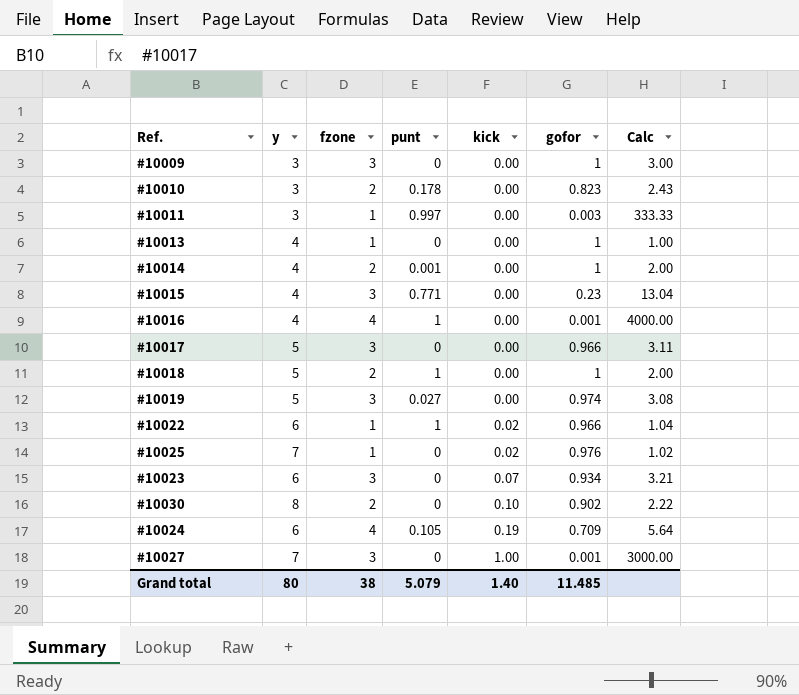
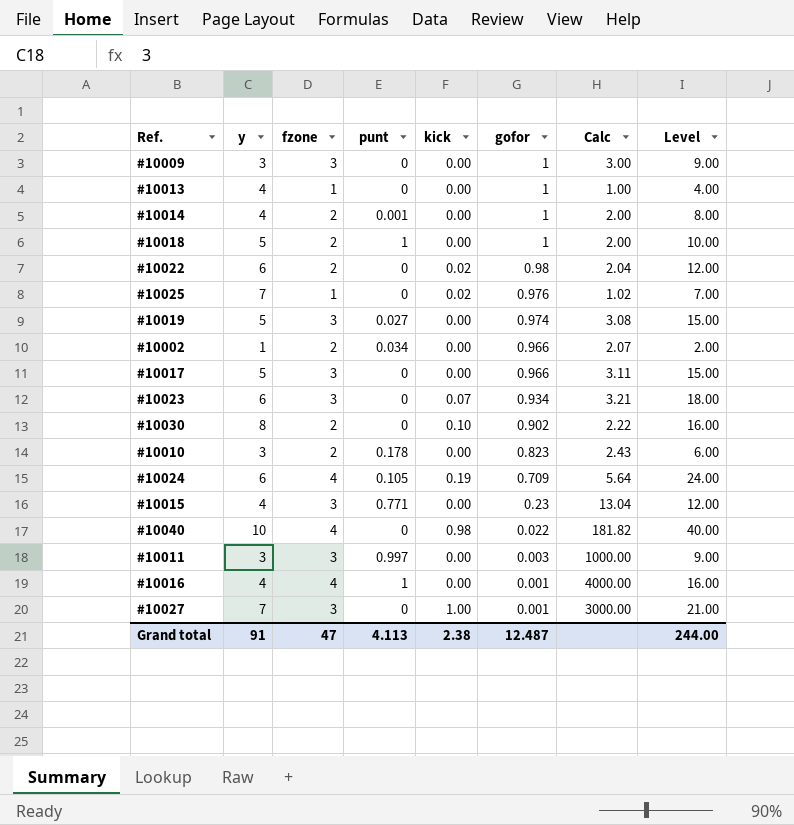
row order: kick ascending -> gofor descending
column Level | formula: none -> [y] * [fzone]
#10022 | fzone: 1 -> 2
#10022 | punt: 1 -> 0
#10022 | gofor: 0.966 -> 0.98
#10022 | Calc: 1.04 -> 2.04
row #10002: none -> 1 | 2 | 0.034 | 0.00 | 0.966 | 2.07 | 2.00
row #10040: none -> 10 | 4 | 0 | 0.98 | 0.022 | 181.82 | 40.00
#10011 | fzone: 1 -> 3
#10011 | Calc: 333.33 -> 1000.00
Grand total | y: 80 -> 91
Grand total | fzone: 38 -> 47
Grand total | punt: 5.079 -> 4.113
Grand total | kick: 1.40 -> 2.38
Grand total | gofor: 11.485 -> 12.487

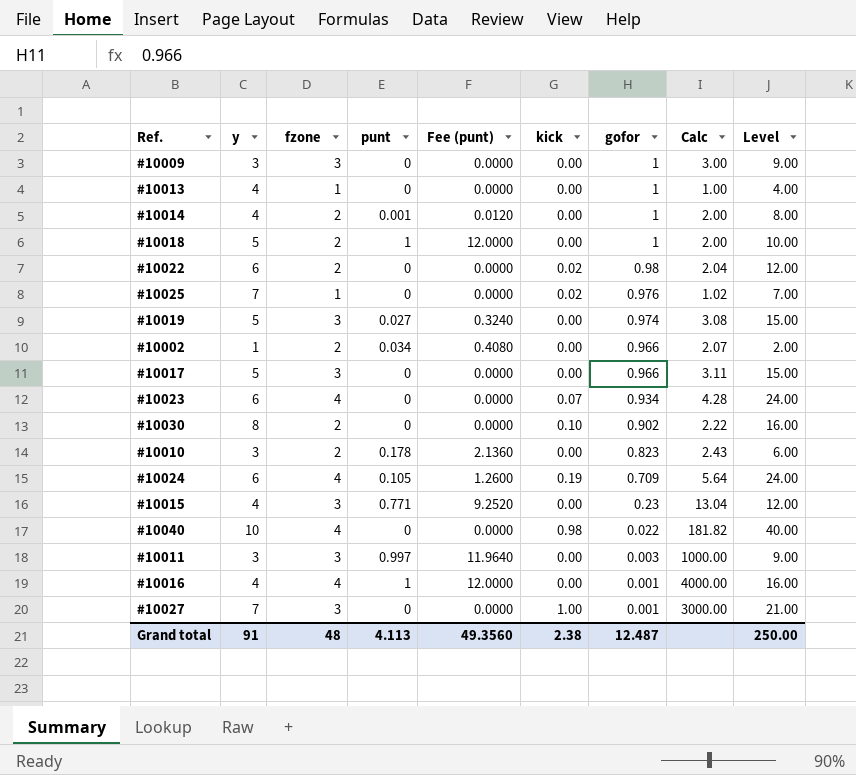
column Fee (punt) | formula: none -> [punt] * 12
#10023 | fzone: 3 -> 4
#10023 | Calc: 3.21 -> 4.28
#10023 | Level: 18.00 -> 24.00
Grand total | fzone: 47 -> 48
Grand total | Level: 244.00 -> 250.00

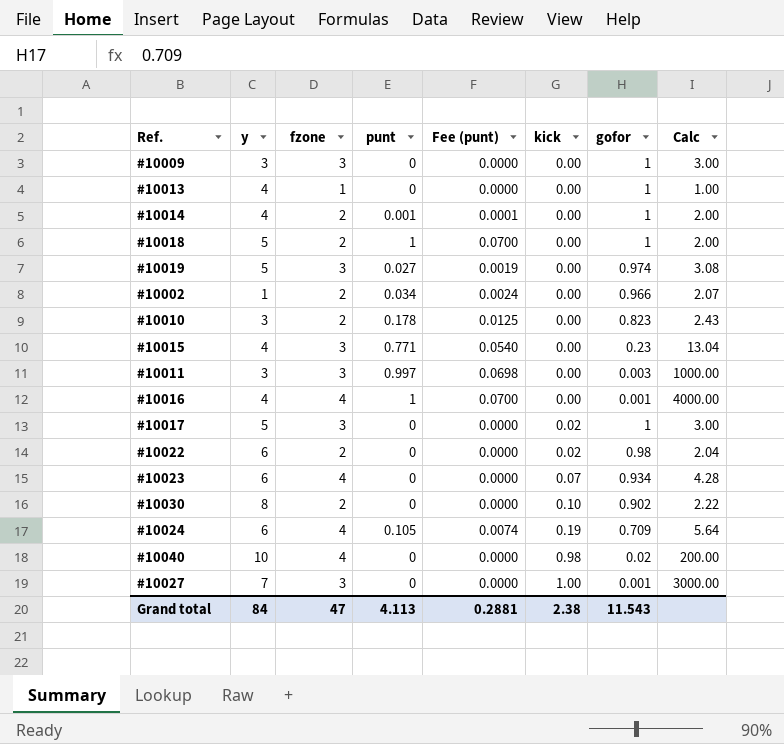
row order: gofor descending -> kick ascending
column Level | formula: [y] * [fzone] -> none
column Fee (punt) | formula: [punt] * 12 -> [punt] * 0.07
row #10025: 7 | 1 | 0 | 0.0000 | 0.02 | 0.976 | 1.02 | 7.00 -> none
#10017 | kick: 0.00 -> 0.02
#10017 | gofor: 0.966 -> 1
#10017 | Calc: 3.11 -> 3.00
#10040 | gofor: 0.022 -> 0.02
#10040 | Calc: 181.82 -> 200.00
Grand total | y: 91 -> 84
Grand total | fzone: 48 -> 47
Grand total | Fee (punt): 49.3560 -> 0.2881
Grand total | gofor: 12.487 -> 11.543

